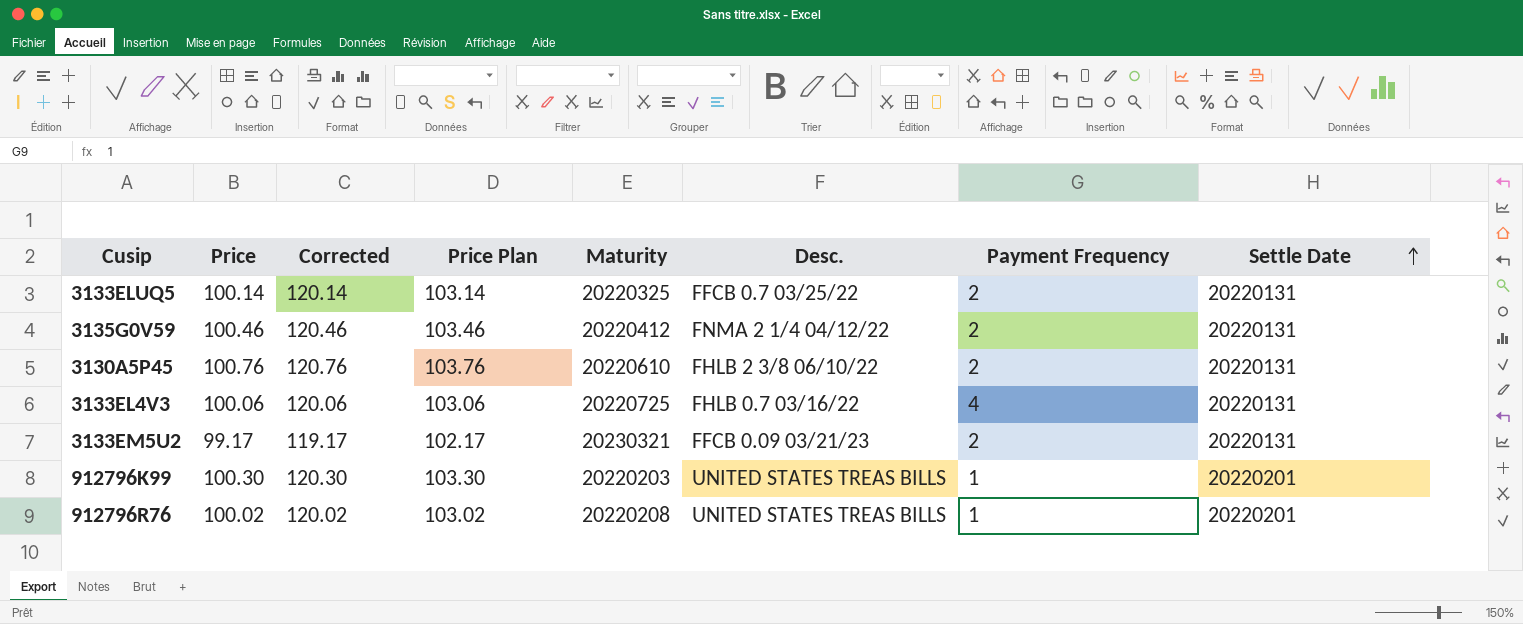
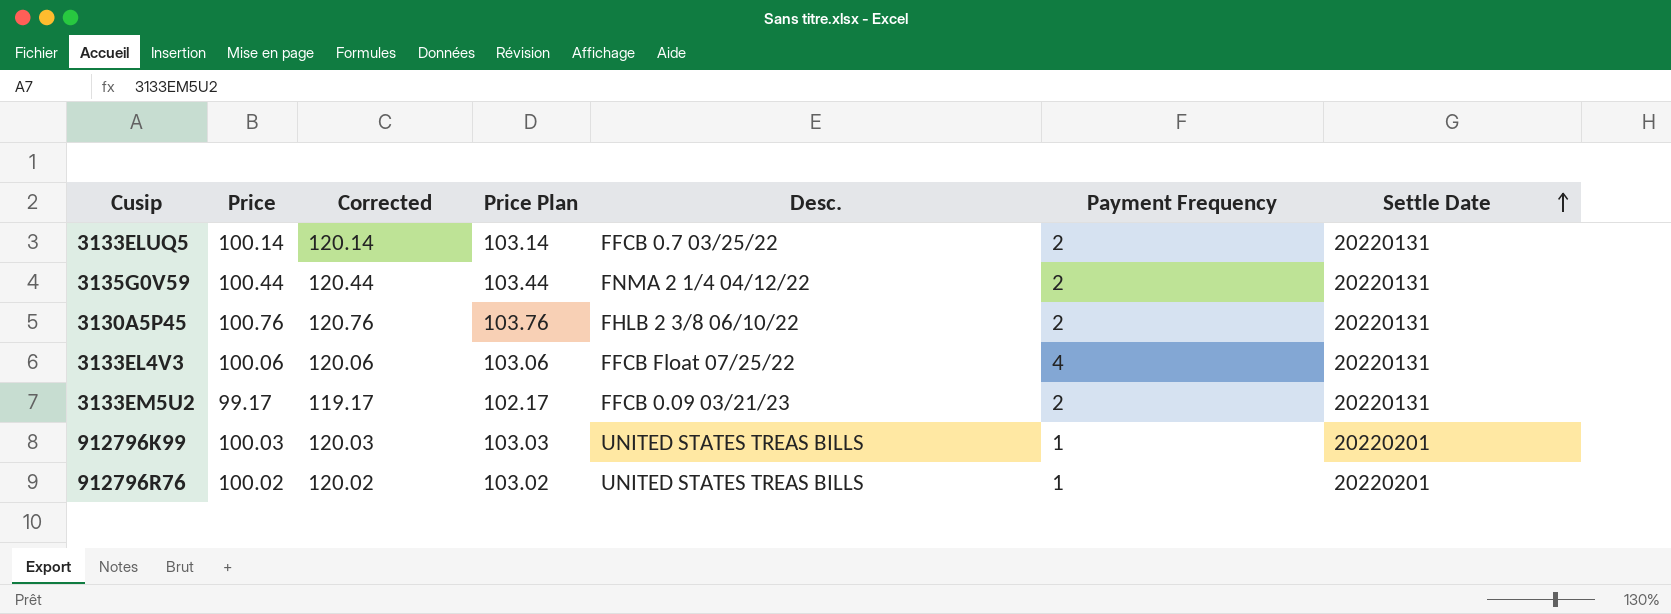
column Maturity | position: 5 -> none
3135G0V59 | Price: 100.46 -> 100.44
3135G0V59 | Corrected: 120.46 -> 120.44
3135G0V59 | Price Plan: 103.46 -> 103.44
3133EL4V3 | Desc.: FHLB 0.7 03/16/22 -> FFCB Float 07/25/22
912796K99 | Price: 100.30 -> 100.03
912796K99 | Corrected: 120.30 -> 120.03
912796K99 | Price Plan: 103.30 -> 103.03

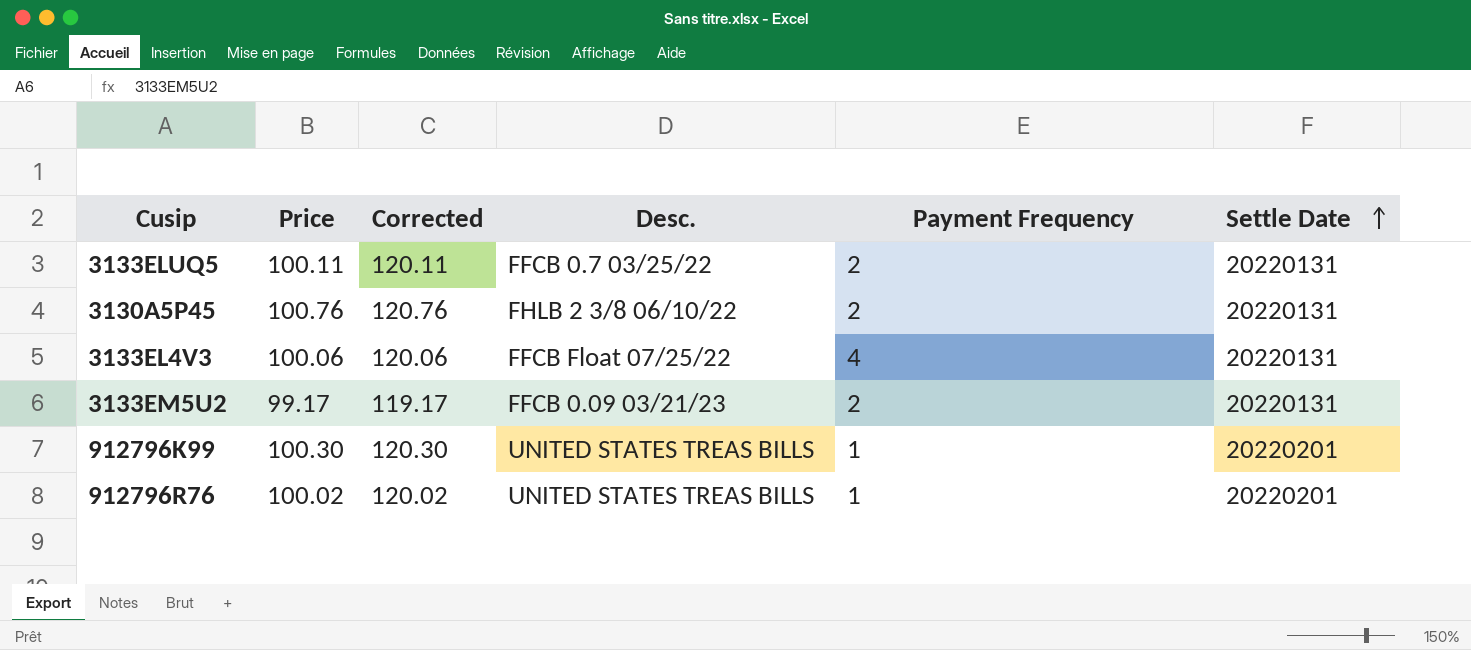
column Price Plan | formula: [Price] + 3 -> none
row 3135G0V59: 100.44 | 120.44 | 103.44 | FNMA 2 1/4 04/12/22 | 2 | 20220131 -> none
3133ELUQ5 | Price: 100.14 -> 100.11
3133ELUQ5 | Corrected: 120.14 -> 120.11
912796K99 | Price: 100.03 -> 100.30
912796K99 | Corrected: 120.03 -> 120.30

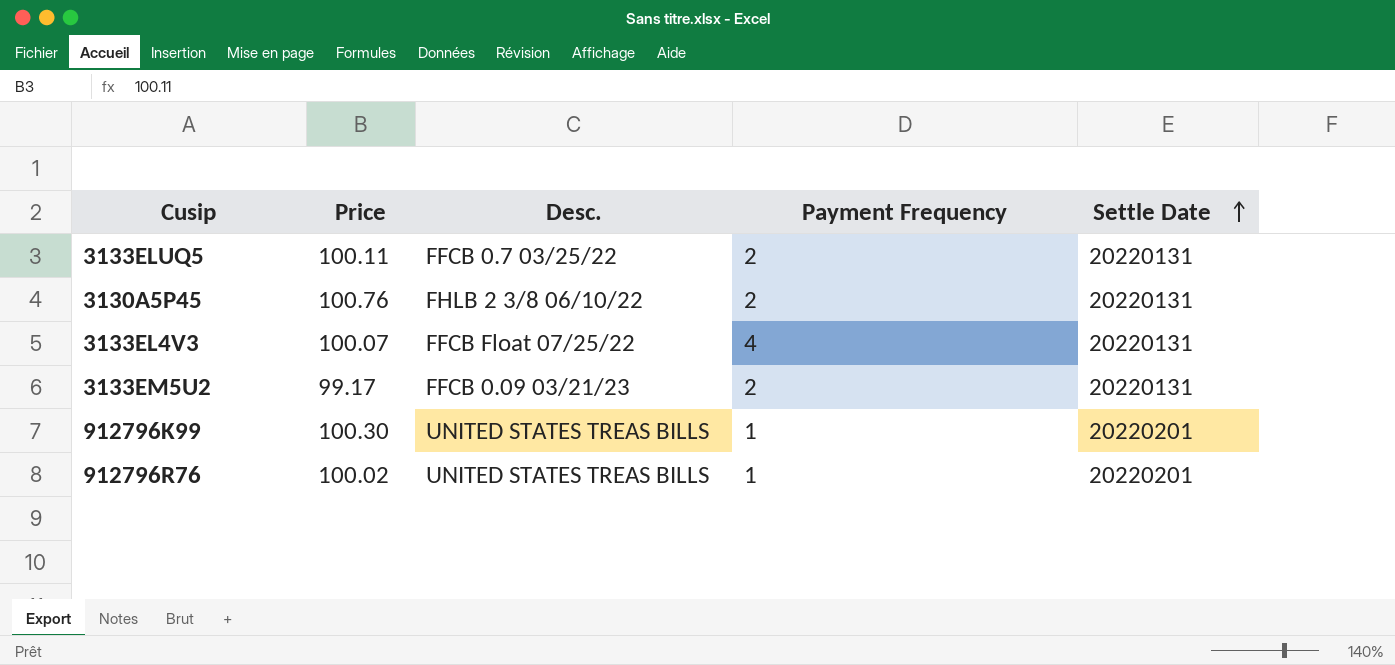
column Corrected | formula: [Price] + 20 -> none
3133EL4V3 | Price: 100.06 -> 100.07

